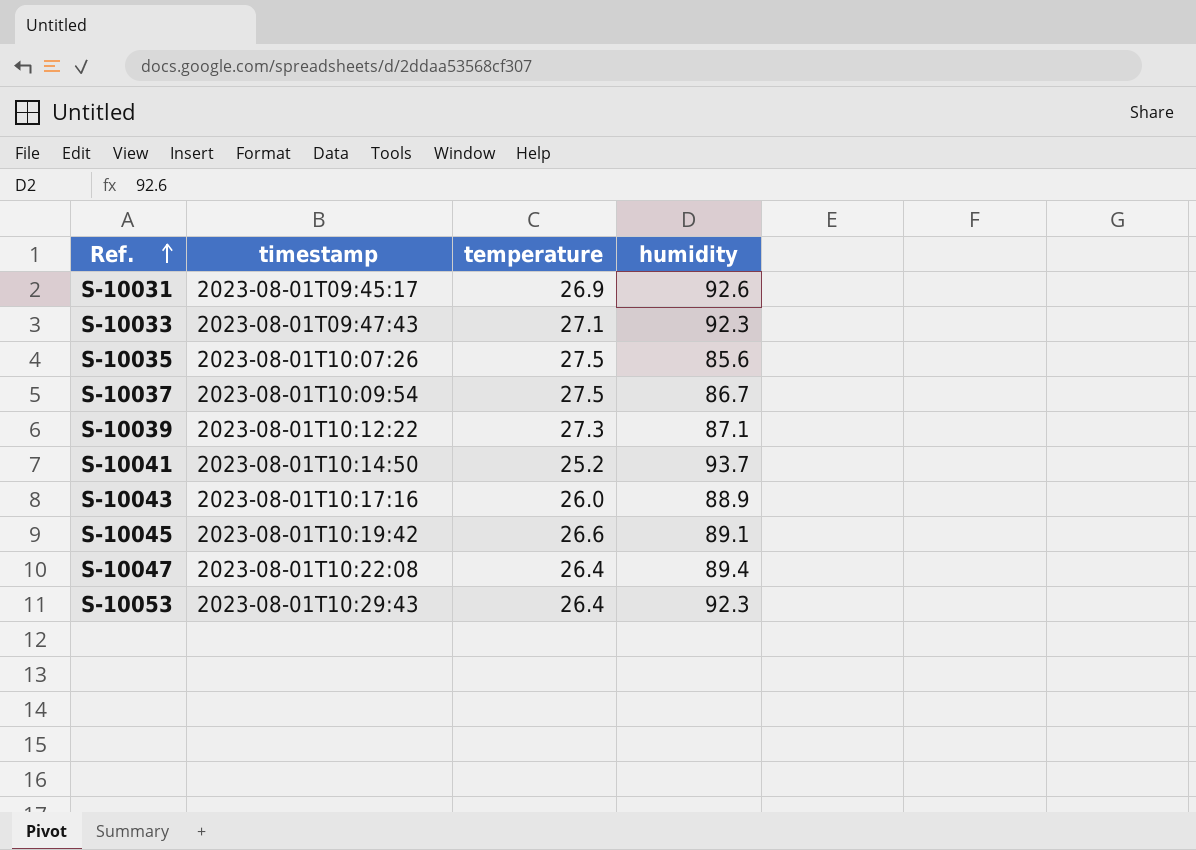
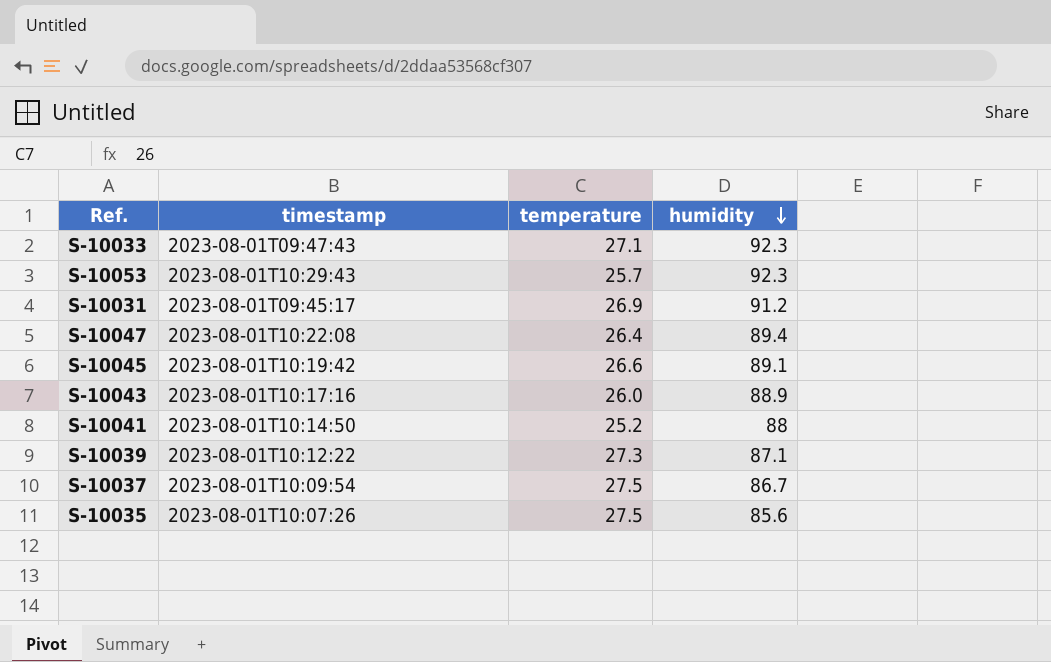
row order: Ref. ascending -> humidity descending
S-10053 | temperature: 26.4 -> 25.7
S-10031 | humidity: 92.6 -> 91.2
S-10041 | humidity: 93.7 -> 88

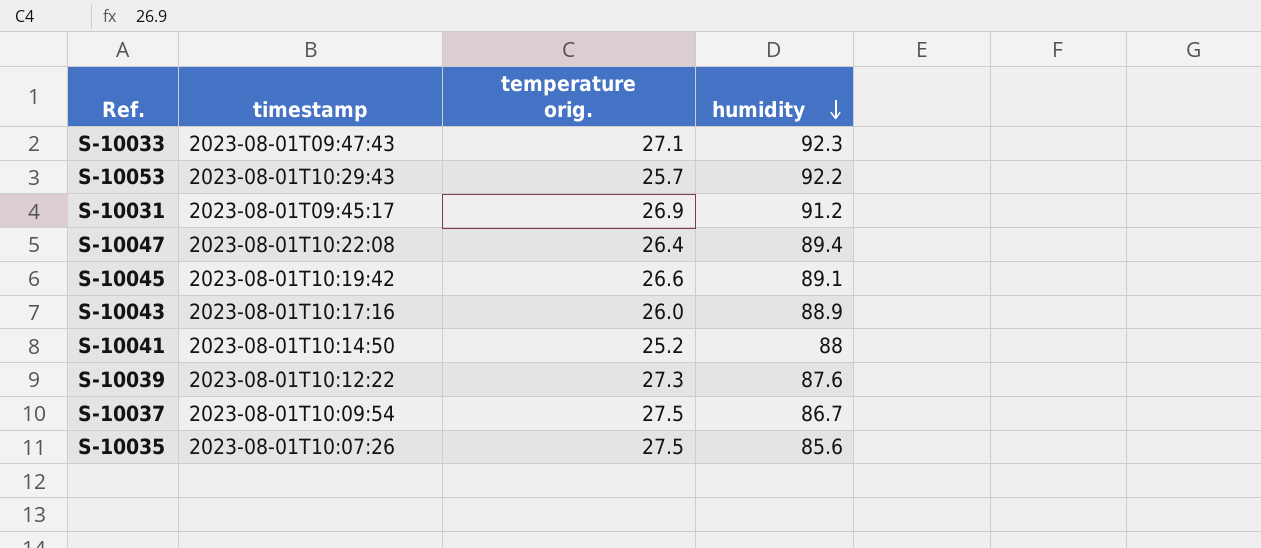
column name: temperature -> temperature orig.
S-10053 | humidity: 92.3 -> 92.2
S-10039 | humidity: 87.1 -> 87.6

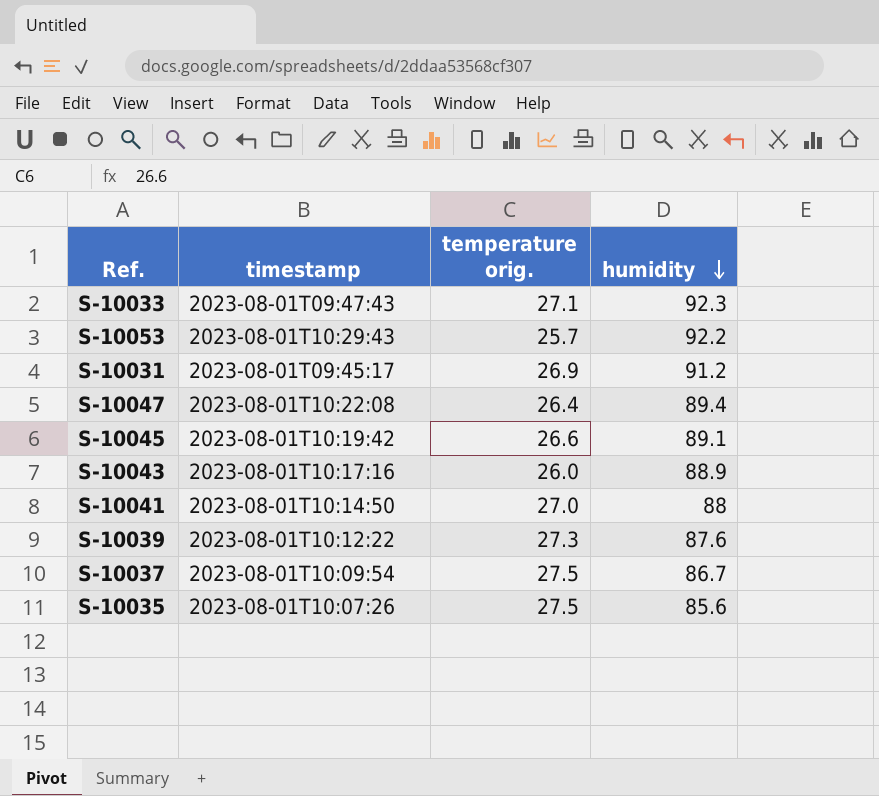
S-10041 | temperature orig.: 25.2 -> 27.0

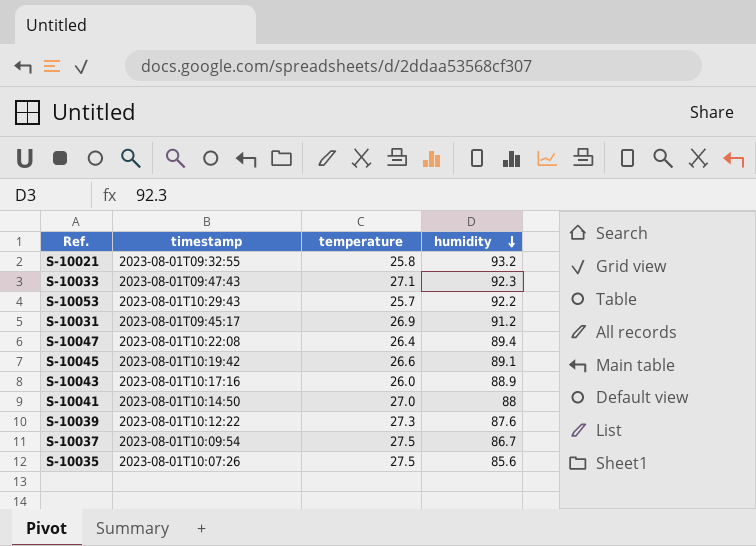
column name: temperature orig. -> temperature
row S-10021: none -> 2023-08-01T09:32:55 | 25.8 | 93.2

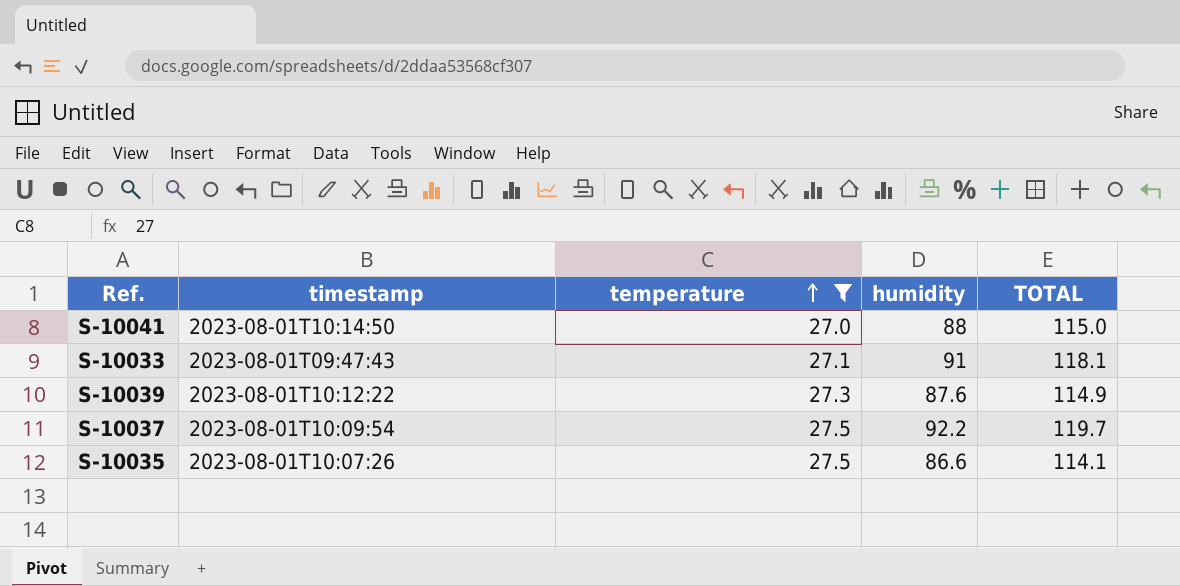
filter: none -> temperature >= 27.0
row order: humidity descending -> temperature ascending
column TOTAL | formula: none -> [temperature] + [humidity]
S-10033 | humidity: 92.3 -> 91
S-10037 | humidity: 86.7 -> 92.2
S-10035 | humidity: 85.6 -> 86.6

